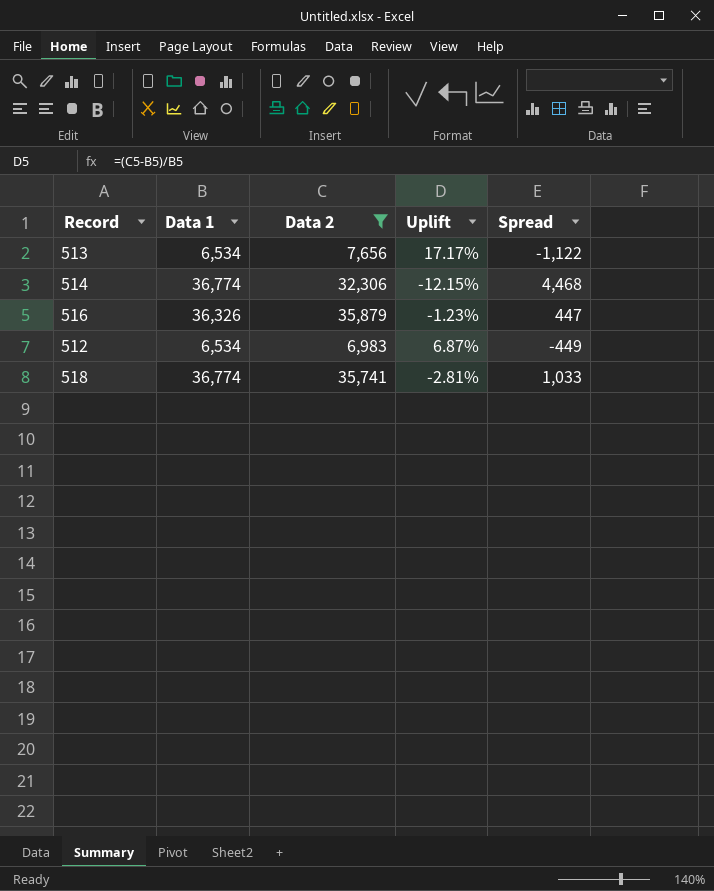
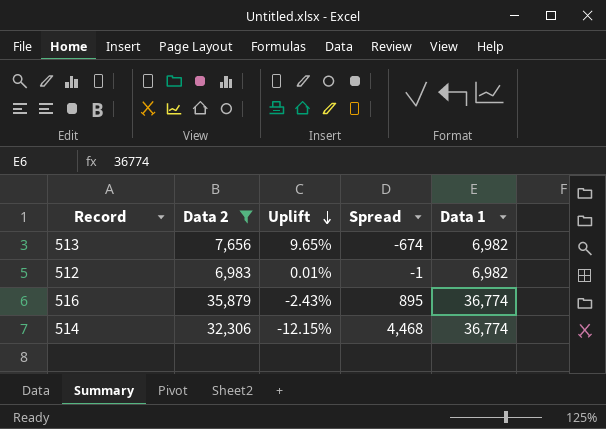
row order: none -> Uplift descending
column Data 1 | position: 2 -> 5
row 518: 36,774 | 35,741 | -2.81% | 1,033 -> none
513 | Uplift: 17.17% -> 9.65%
513 | Spread: -1,122 -> -674
513 | Data 1: 6,534 -> 6,982
512 | Uplift: 6.87% -> 0.01%
512 | Spread: -449 -> -1
512 | Data 1: 6,534 -> 6,982
516 | Uplift: -1.23% -> -2.43%
516 | Spread: 447 -> 895
516 | Data 1: 36,326 -> 36,774

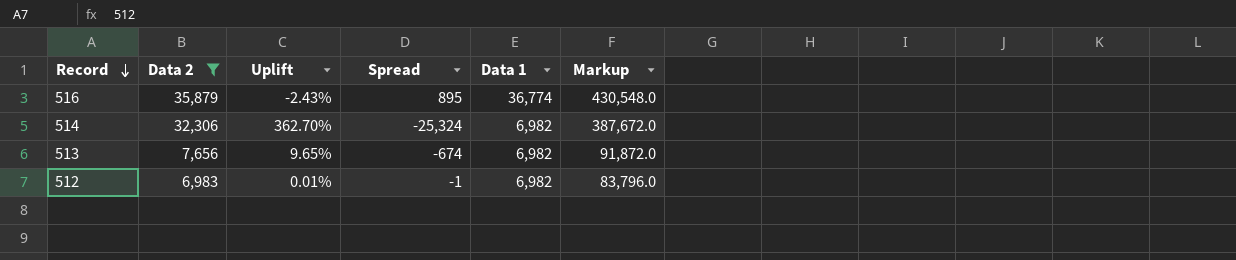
row order: Uplift descending -> Record descending
column Markup | formula: none -> [Data 2] * 12
514 | Uplift: -12.15% -> 362.70%
514 | Spread: 4,468 -> -25,324
514 | Data 1: 36,774 -> 6,982

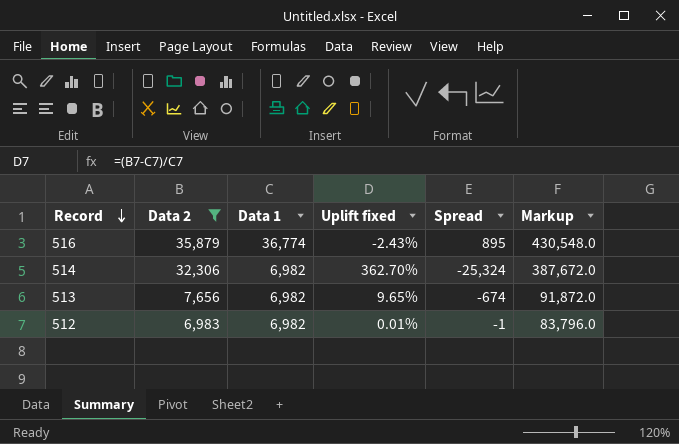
column Data 1 | position: 5 -> 3
column name: Uplift -> Uplift fixed

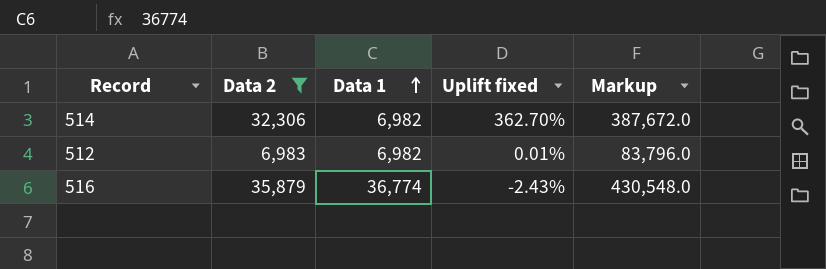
row order: Record descending -> Data 1 ascending
column Spread | formula: [Data 1] - [Data 2] -> none
row 513: 7,656 | 6,982 | 9.65% | -674 | 91,872.0 -> none

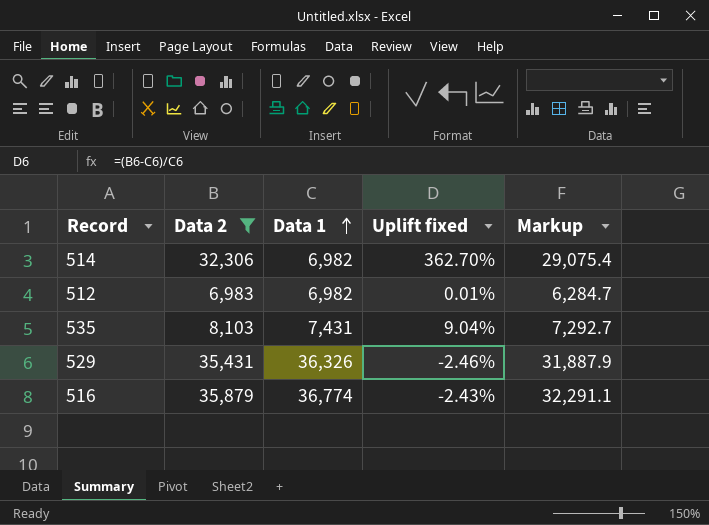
column Markup | formula: [Data 2] * 12 -> [Data 2] * 0.9
row 535: none -> 8,103 | 7,431 | 9.04% | 7,292.7
row 529: none -> 35,431 | 36,326 | -2.46% | 31,887.9

